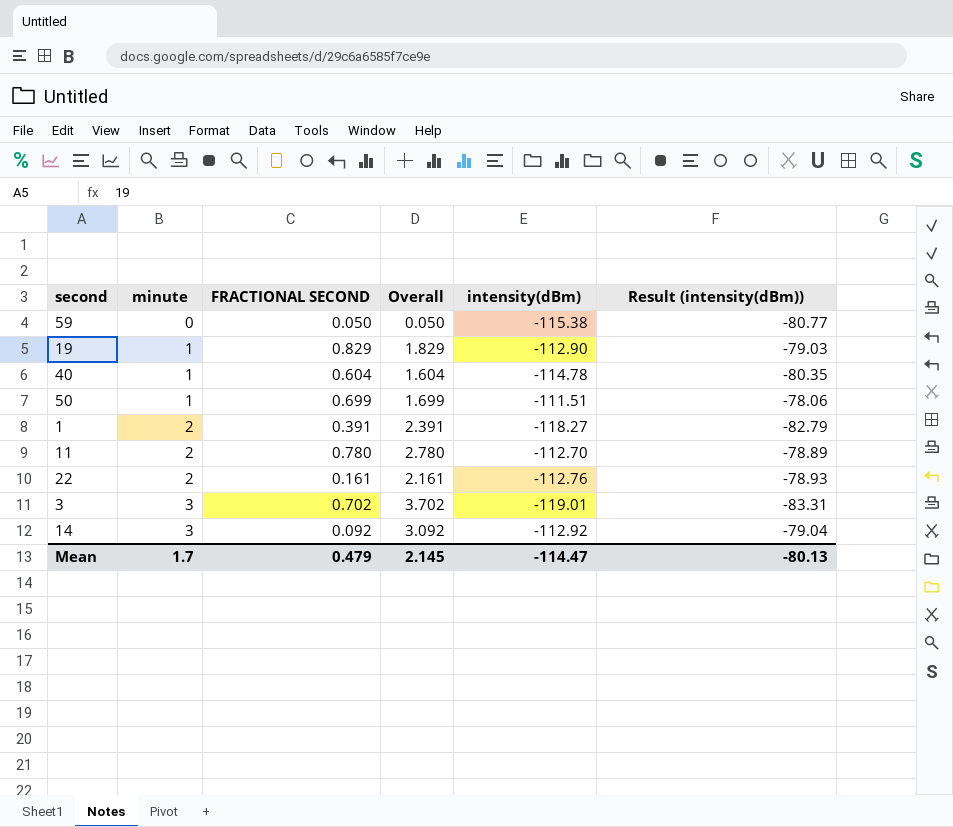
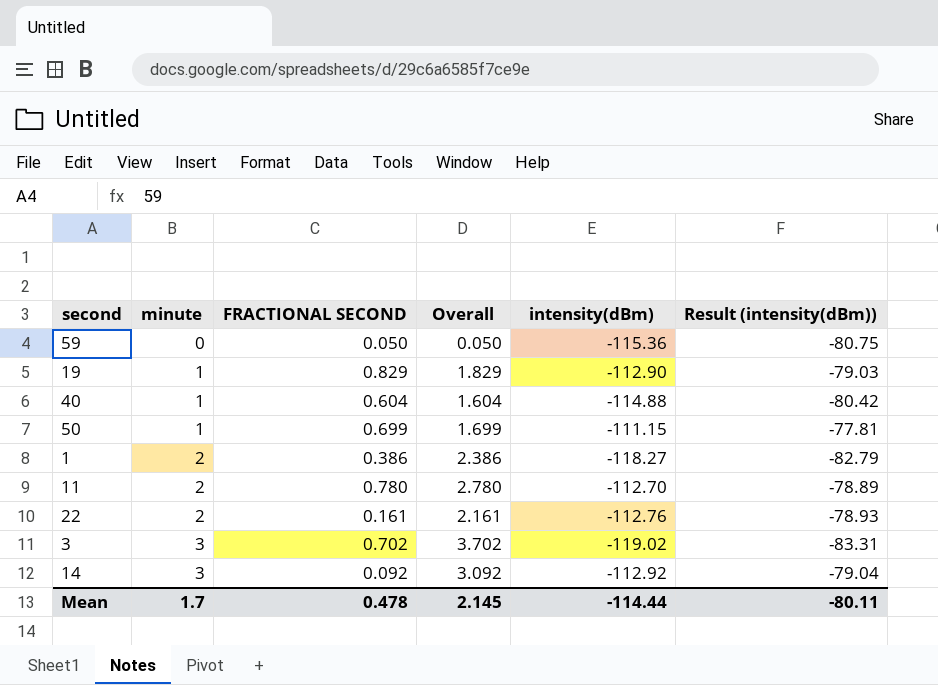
59 | intensity(dBm): -115.38 -> -115.36
59 | Result (intensity(dBm)): -80.77 -> -80.75
40 | intensity(dBm): -114.78 -> -114.88
40 | Result (intensity(dBm)): -80.35 -> -80.42
50 | intensity(dBm): -111.51 -> -111.15
50 | Result (intensity(dBm)): -78.06 -> -77.81
1 | FRACTIONAL SECOND: 0.391 -> 0.386
1 | Overall: 2.391 -> 2.386
3 | intensity(dBm): -119.01 -> -119.02
Mean | FRACTIONAL SECOND: 0.479 -> 0.478
Mean | intensity(dBm): -114.47 -> -114.44
Mean | Result (intensity(dBm)): -80.13 -> -80.11

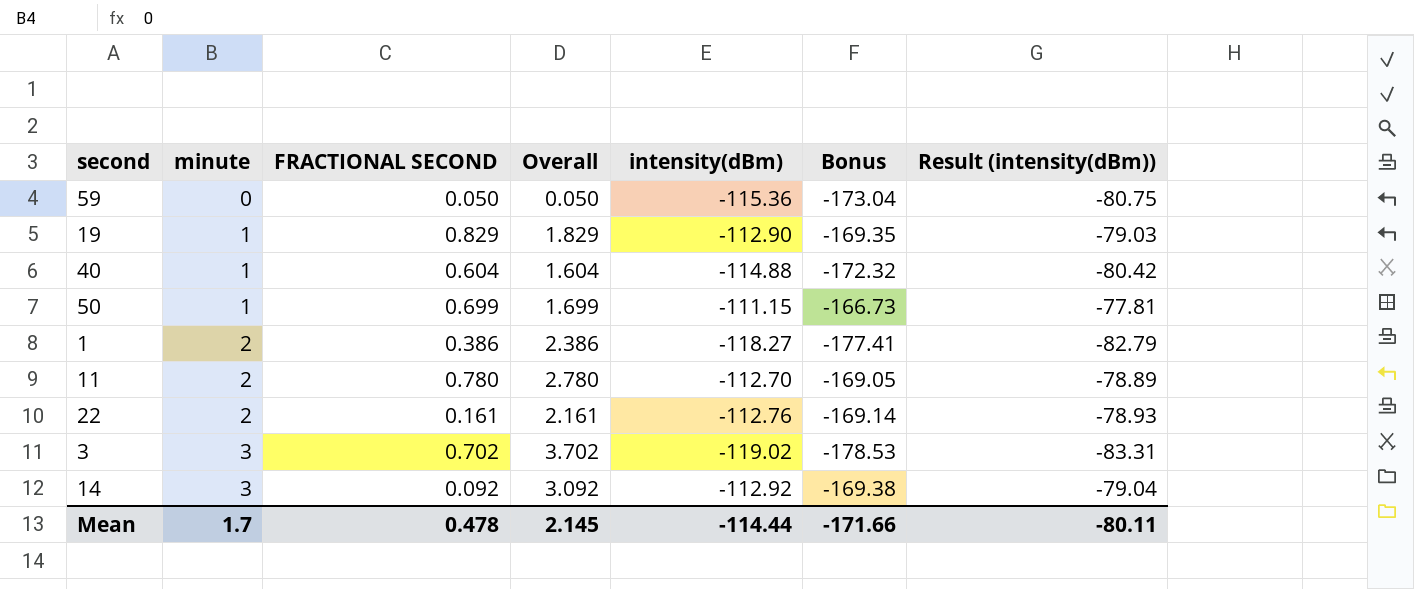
column Bonus | formula: none -> [intensity(dBm)] * 1.5

